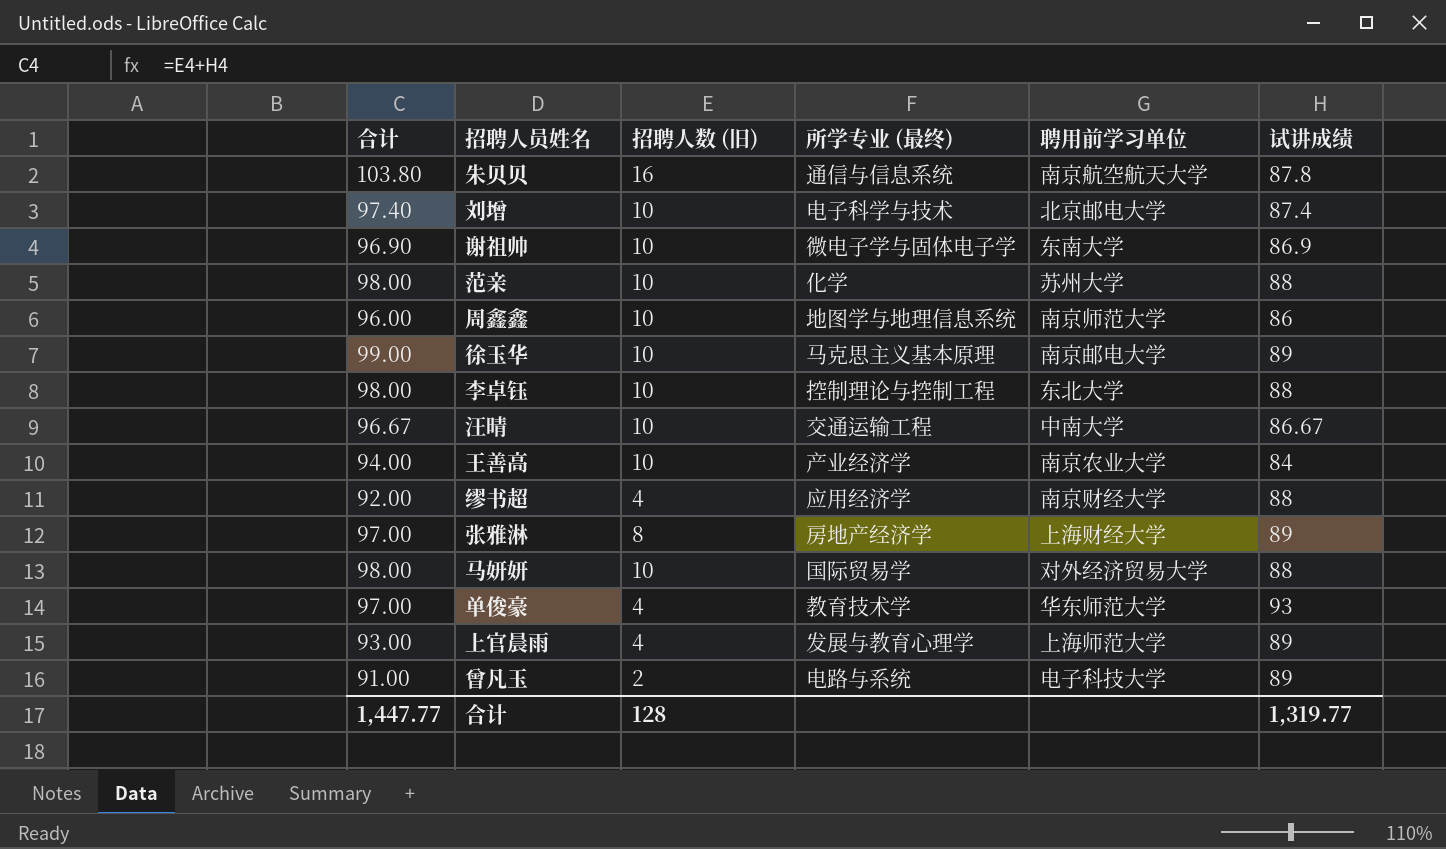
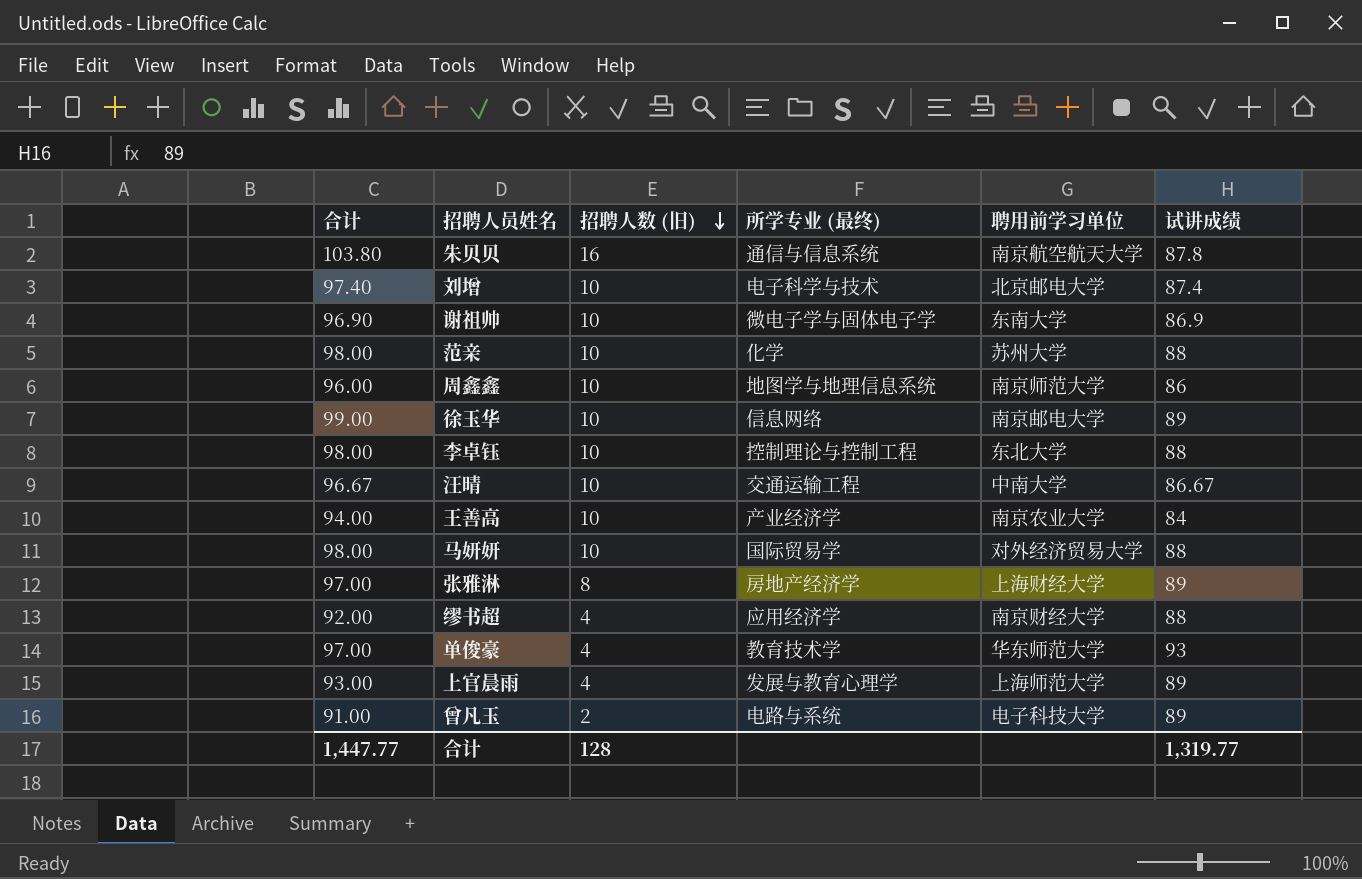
row order: none -> 招聘人数 (旧) descending
徐玉华 | 所学专业 (最终): 马克思主义基本原理 -> 信息网络

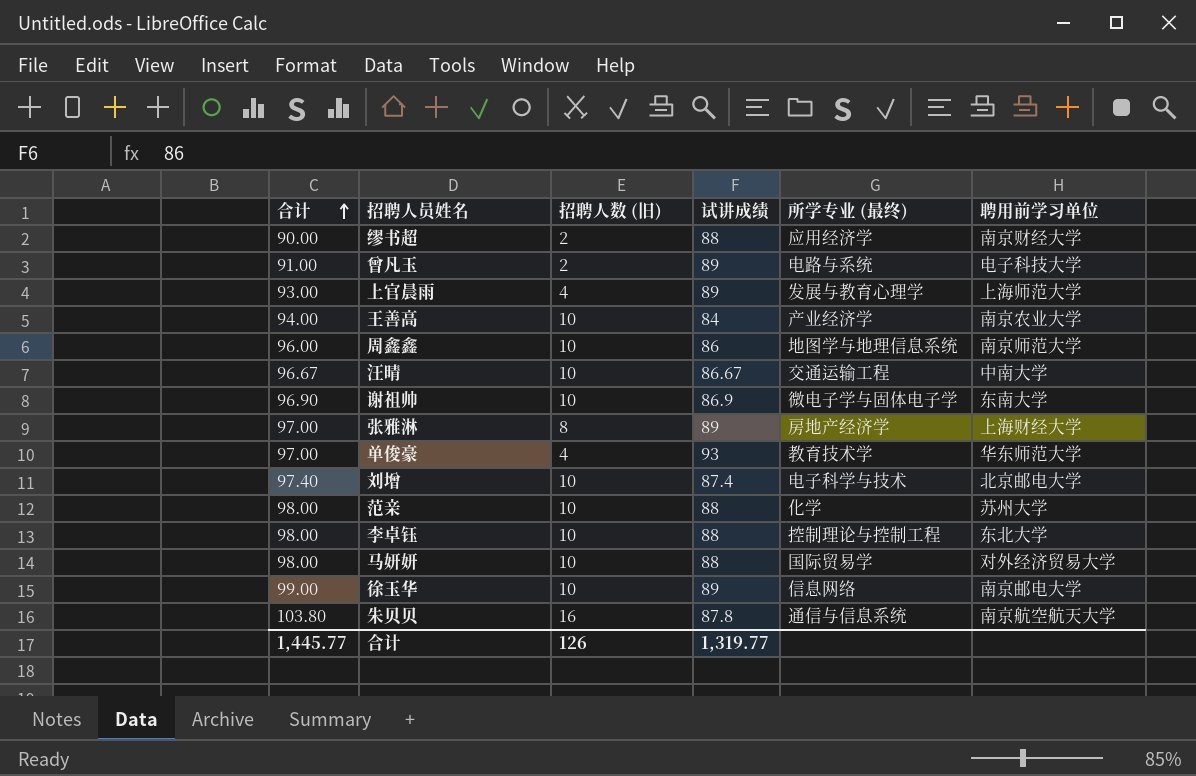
row order: 招聘人数 (旧) descending -> 合计 ascending
column 试讲成绩 | position: 6 -> 4
缪书超 | 合计: 92.00 -> 90.00
缪书超 | 招聘人数 (旧): 4 -> 2
合计 | 合计: 1,447.77 -> 1,445.77
合计 | 招聘人数 (旧): 128 -> 126

